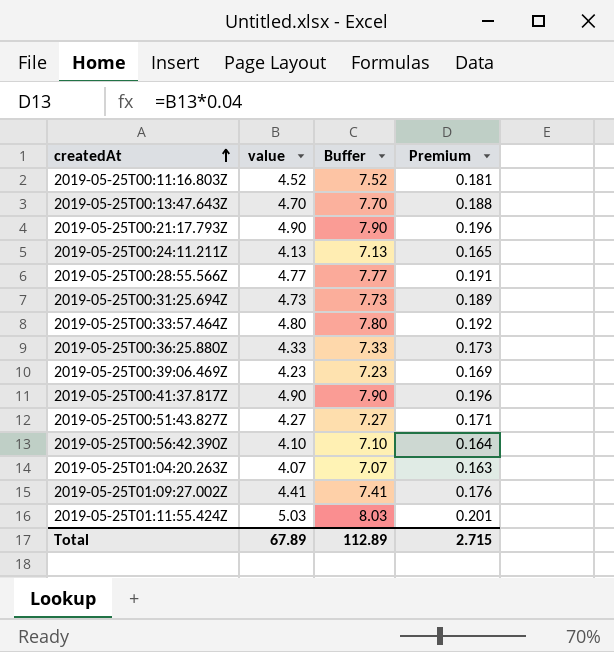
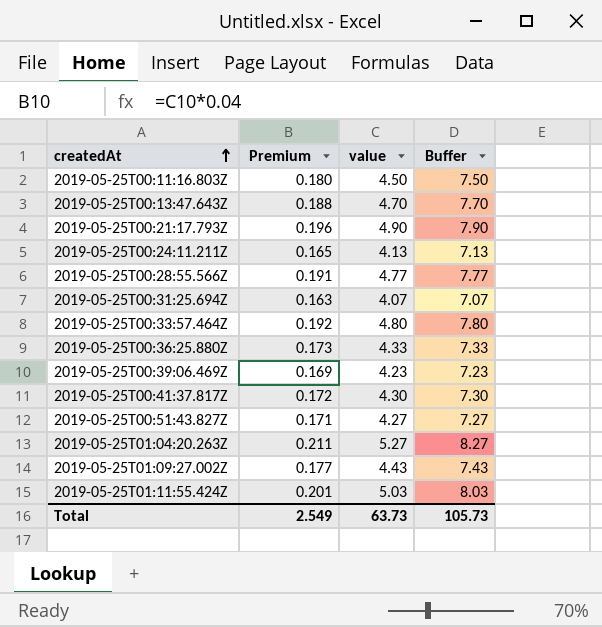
column Premium | position: 4 -> 2
row 2019-05-25T00:56:42.390Z: 4.10 | 7.10 | 0.164 -> none
2019-05-25T00:11:16.803Z | Premium: 0.181 -> 0.180
2019-05-25T00:11:16.803Z | value: 4.52 -> 4.50
2019-05-25T00:11:16.803Z | Buffer: 7.52 -> 7.50
2019-05-25T00:31:25.694Z | Premium: 0.189 -> 0.163
2019-05-25T00:31:25.694Z | value: 4.73 -> 4.07
2019-05-25T00:31:25.694Z | Buffer: 7.73 -> 7.07
2019-05-25T00:41:37.817Z | Premium: 0.196 -> 0.172
2019-05-25T00:41:37.817Z | value: 4.90 -> 4.30
2019-05-25T00:41:37.817Z | Buffer: 7.90 -> 7.30
2019-05-25T01:04:20.263Z | Premium: 0.163 -> 0.211
2019-05-25T01:04:20.263Z | value: 4.07 -> 5.27
2019-05-25T01:04:20.263Z | Buffer: 7.07 -> 8.27
2019-05-25T01:09:27.002Z | Premium: 0.176 -> 0.177
2019-05-25T01:09:27.002Z | value: 4.41 -> 4.43
2019-05-25T01:09:27.002Z | Buffer: 7.41 -> 7.43
Total | Premium: 2.715 -> 2.549
Total | value: 67.89 -> 63.73
Total | Buffer: 112.89 -> 105.73

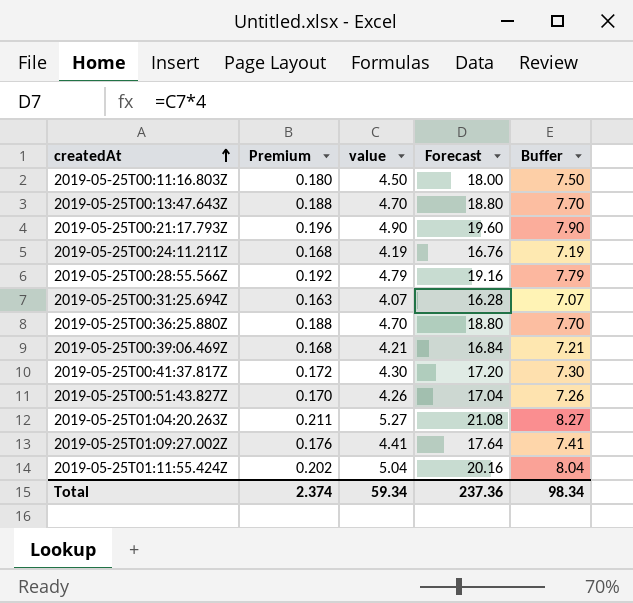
column Forecast | formula: none -> [value] * 4
row 2019-05-25T00:33:57.464Z: 0.192 | 4.80 | 7.80 -> none
2019-05-25T00:24:11.211Z | Premium: 0.165 -> 0.168
2019-05-25T00:24:11.211Z | value: 4.13 -> 4.19
2019-05-25T00:24:11.211Z | Buffer: 7.13 -> 7.19
2019-05-25T00:28:55.566Z | Premium: 0.191 -> 0.192
2019-05-25T00:28:55.566Z | value: 4.77 -> 4.79
2019-05-25T00:28:55.566Z | Buffer: 7.77 -> 7.79
2019-05-25T00:36:25.880Z | Premium: 0.173 -> 0.188
2019-05-25T00:36:25.880Z | value: 4.33 -> 4.70
2019-05-25T00:36:25.880Z | Buffer: 7.33 -> 7.70
2019-05-25T00:39:06.469Z | Premium: 0.169 -> 0.168
2019-05-25T00:39:06.469Z | value: 4.23 -> 4.21
2019-05-25T00:39:06.469Z | Buffer: 7.23 -> 7.21
2019-05-25T00:51:43.827Z | Premium: 0.171 -> 0.170
2019-05-25T00:51:43.827Z | value: 4.27 -> 4.26
2019-05-25T00:51:43.827Z | Buffer: 7.27 -> 7.26
2019-05-25T01:09:27.002Z | Premium: 0.177 -> 0.176
2019-05-25T01:09:27.002Z | value: 4.43 -> 4.41
2019-05-25T01:09:27.002Z | Buffer: 7.43 -> 7.41
2019-05-25T01:11:55.424Z | Premium: 0.201 -> 0.202
2019-05-25T01:11:55.424Z | value: 5.03 -> 5.04
2019-05-25T01:11:55.424Z | Buffer: 8.03 -> 8.04
Total | Premium: 2.549 -> 2.374
Total | value: 63.73 -> 59.34
Total | Buffer: 105.73 -> 98.34

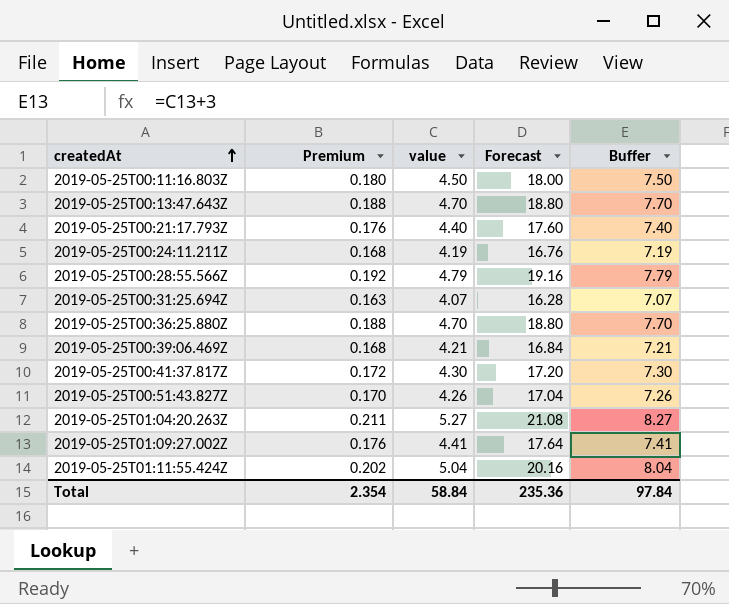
2019-05-25T00:21:17.793Z | Premium: 0.196 -> 0.176
2019-05-25T00:21:17.793Z | value: 4.90 -> 4.40
2019-05-25T00:21:17.793Z | Forecast: 19.60 -> 17.60
2019-05-25T00:21:17.793Z | Buffer: 7.90 -> 7.40
Total | Premium: 2.374 -> 2.354
Total | value: 59.34 -> 58.84
Total | Forecast: 237.36 -> 235.36
Total | Buffer: 98.34 -> 97.84

